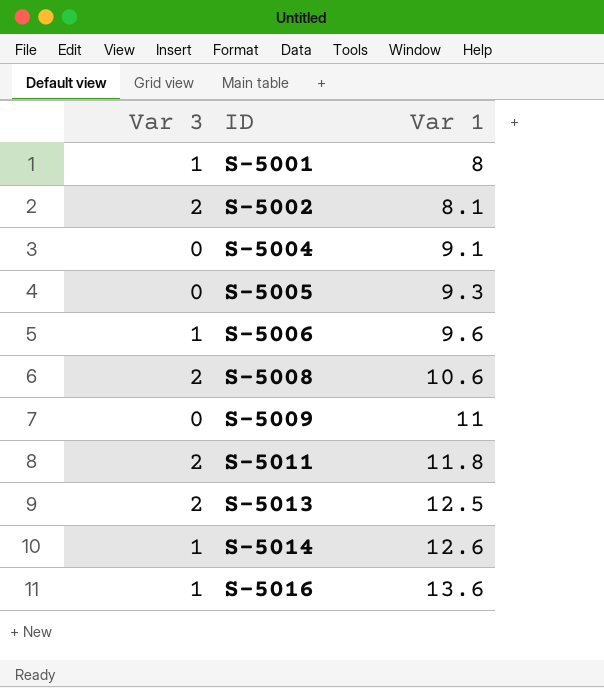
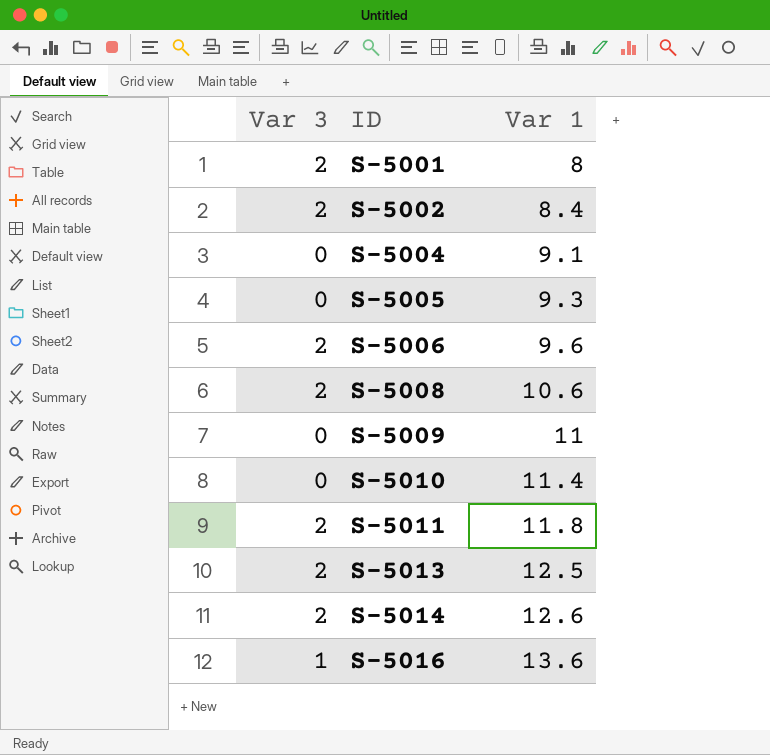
S-5001 | Var 3: 1 -> 2
S-5002 | Var 1: 8.1 -> 8.4
S-5006 | Var 3: 1 -> 2
row S-5010: none -> 0 | 11.4
S-5014 | Var 3: 1 -> 2

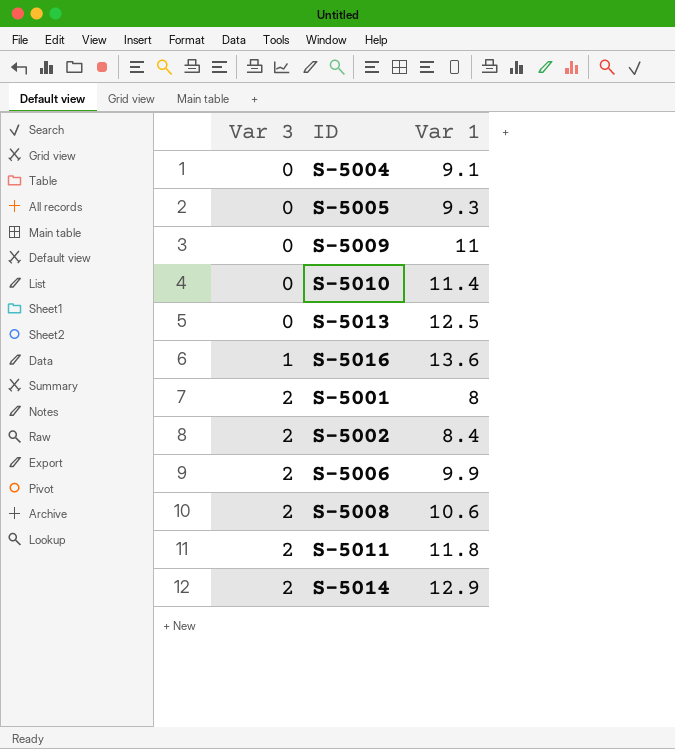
row order: ID ascending -> Var 3 ascending
S-5013 | Var 3: 2 -> 0
S-5006 | Var 1: 9.6 -> 9.9
S-5014 | Var 1: 12.6 -> 12.9

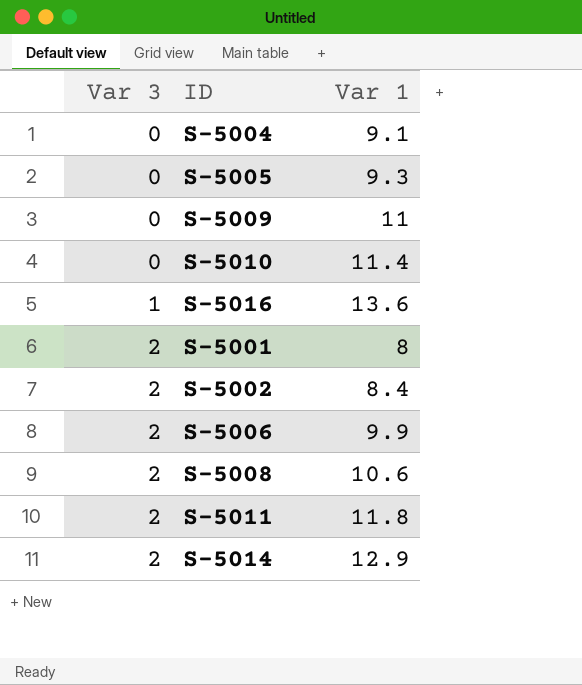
row S-5013: 0 | 12.5 -> none

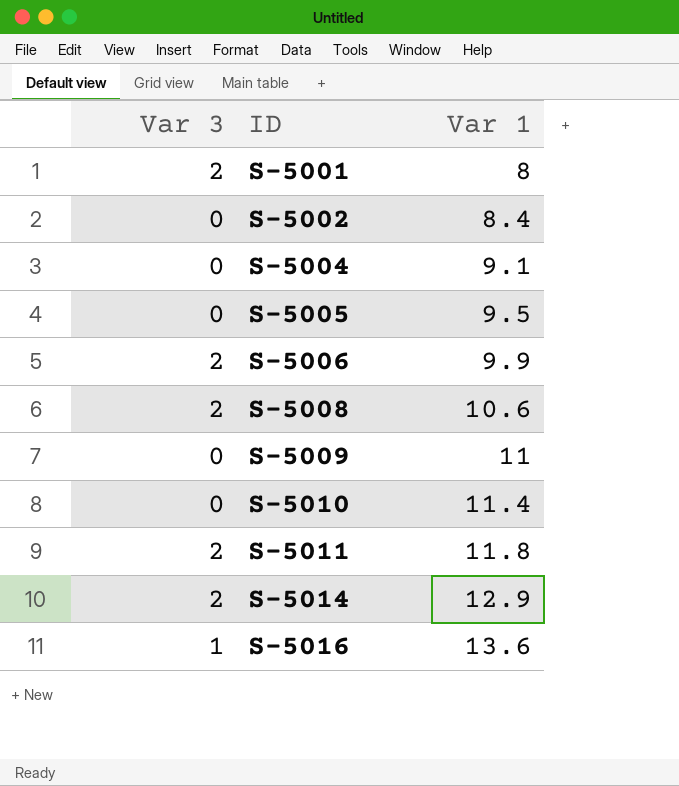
row order: Var 3 ascending -> ID ascending
S-5002 | Var 3: 2 -> 0
S-5005 | Var 1: 9.3 -> 9.5

